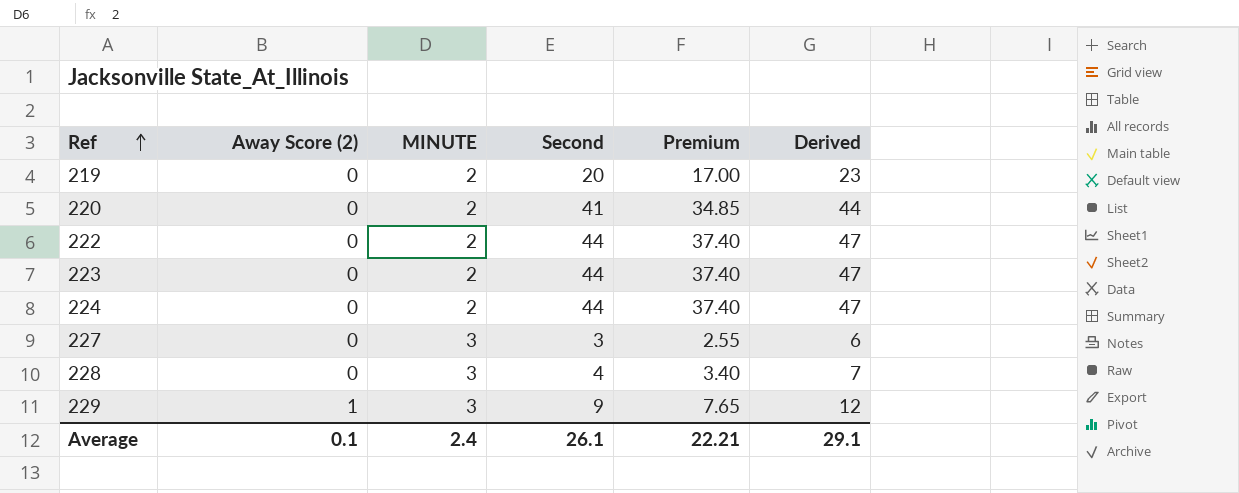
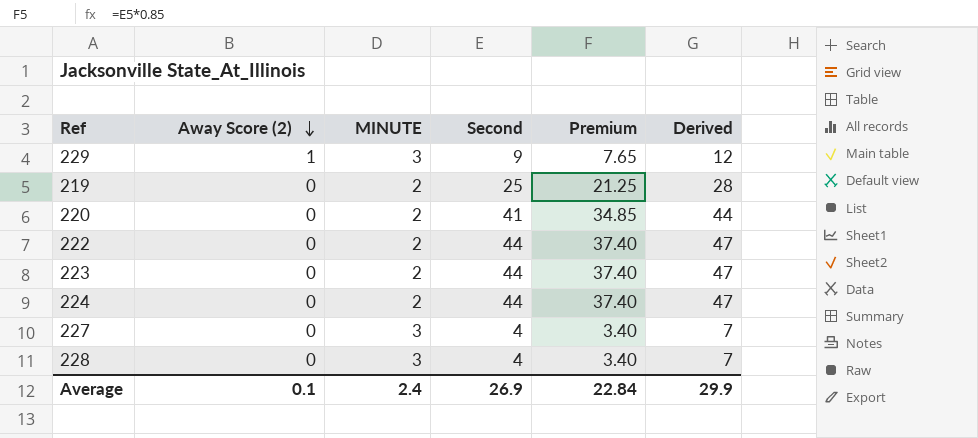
row order: Ref ascending -> Away Score (2) descending
219 | Second: 20 -> 25
219 | Premium: 17.00 -> 21.25
219 | Derived: 23 -> 28
227 | Second: 3 -> 4
227 | Premium: 2.55 -> 3.40
227 | Derived: 6 -> 7
Average | Second: 26.1 -> 26.9
Average | Premium: 22.21 -> 22.84
Average | Derived: 29.1 -> 29.9

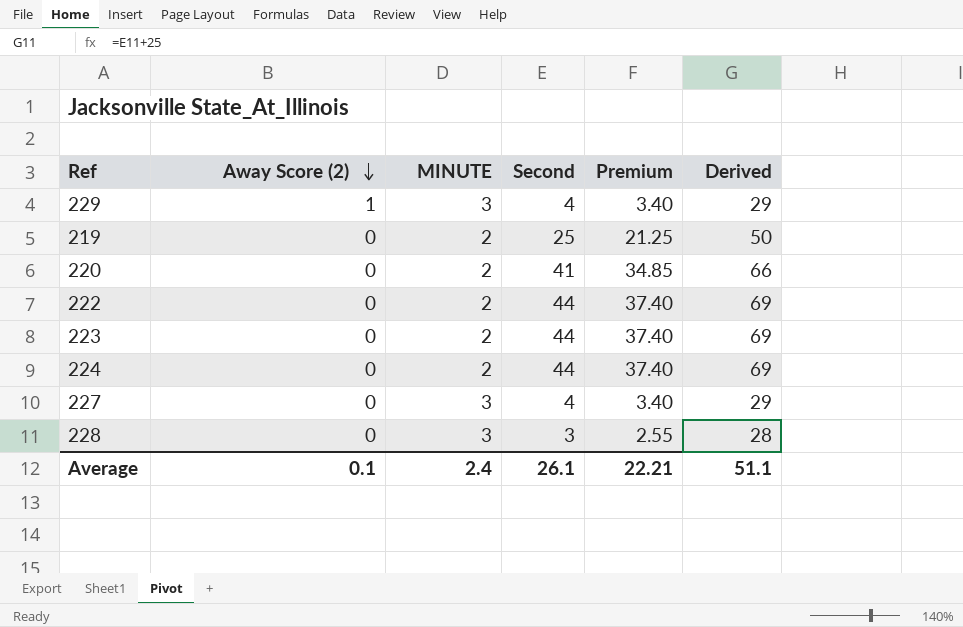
column Derived | formula: [Second] + 3 -> [Second] + 25
229 | Second: 9 -> 4
229 | Premium: 7.65 -> 3.40
228 | Second: 4 -> 3
228 | Premium: 3.40 -> 2.55
Average | Second: 26.9 -> 26.1
Average | Premium: 22.84 -> 22.21
Average | Derived: 29.9 -> 51.1

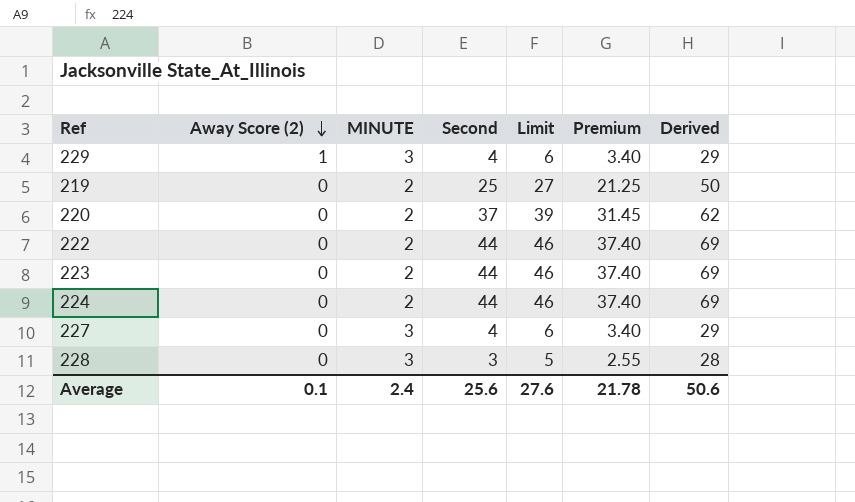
column Limit | formula: none -> [Second] + 2
220 | Second: 41 -> 37
220 | Premium: 34.85 -> 31.45
220 | Derived: 66 -> 62
Average | Second: 26.1 -> 25.6
Average | Premium: 22.21 -> 21.78
Average | Derived: 51.1 -> 50.6

